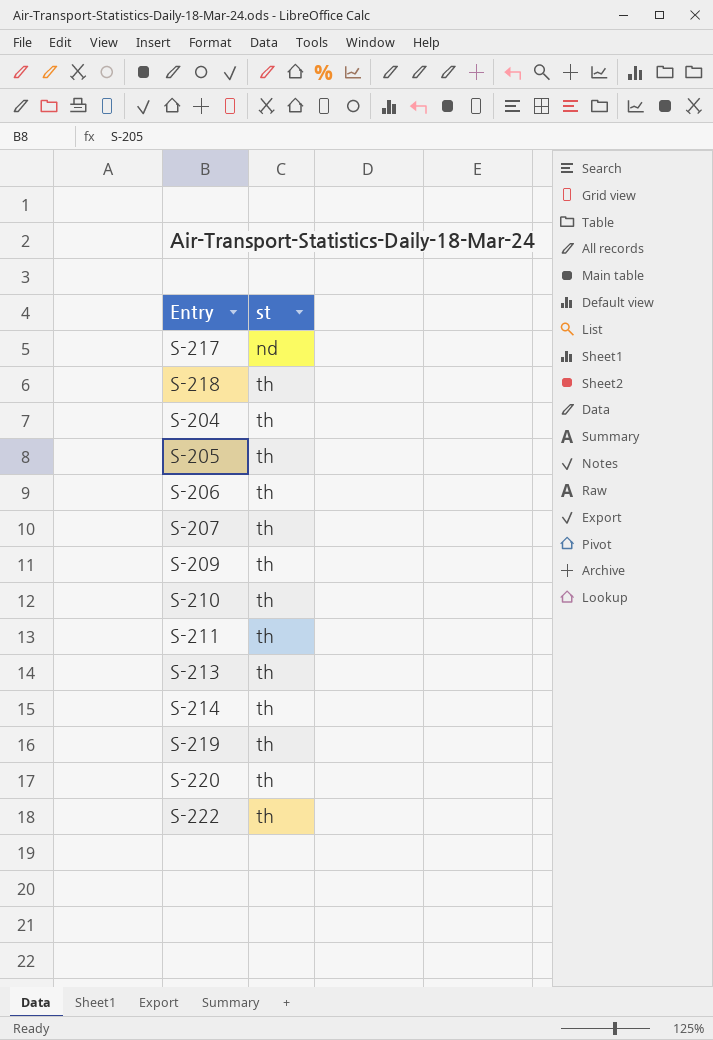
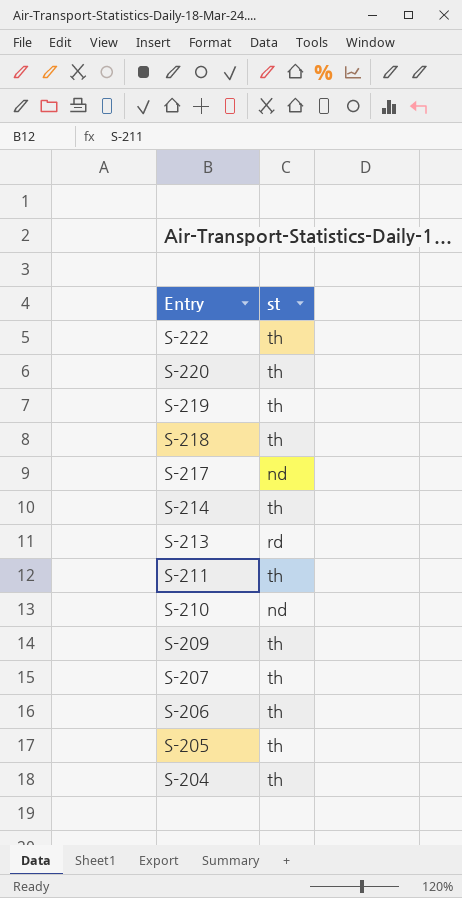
row order: st ascending -> Entry descending
S-213 | st: th -> rd
S-210 | st: th -> nd

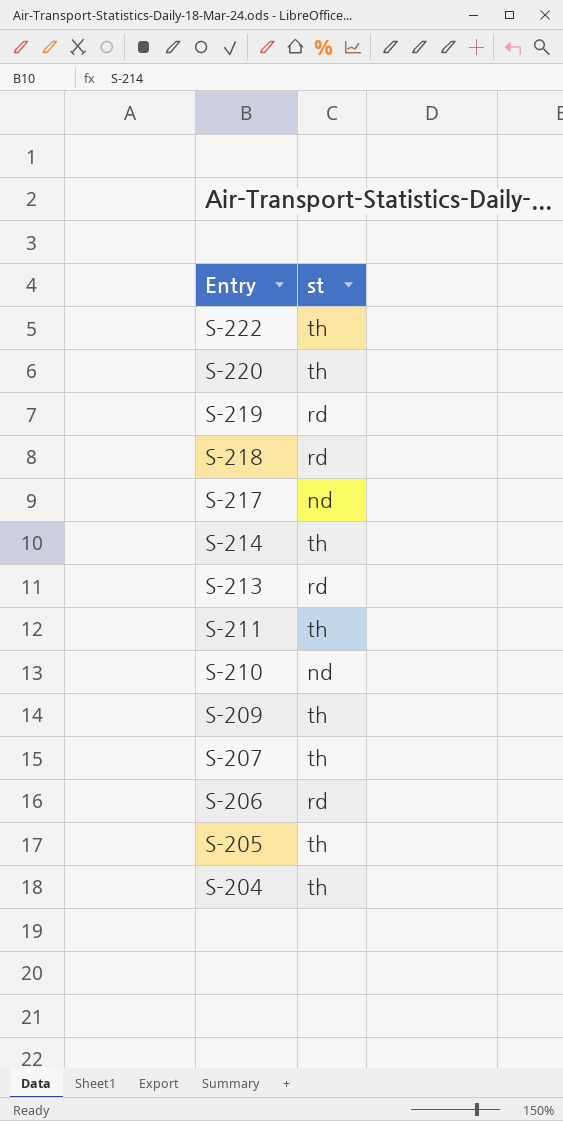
S-219 | st: th -> rd
S-218 | st: th -> rd
S-206 | st: th -> rd

